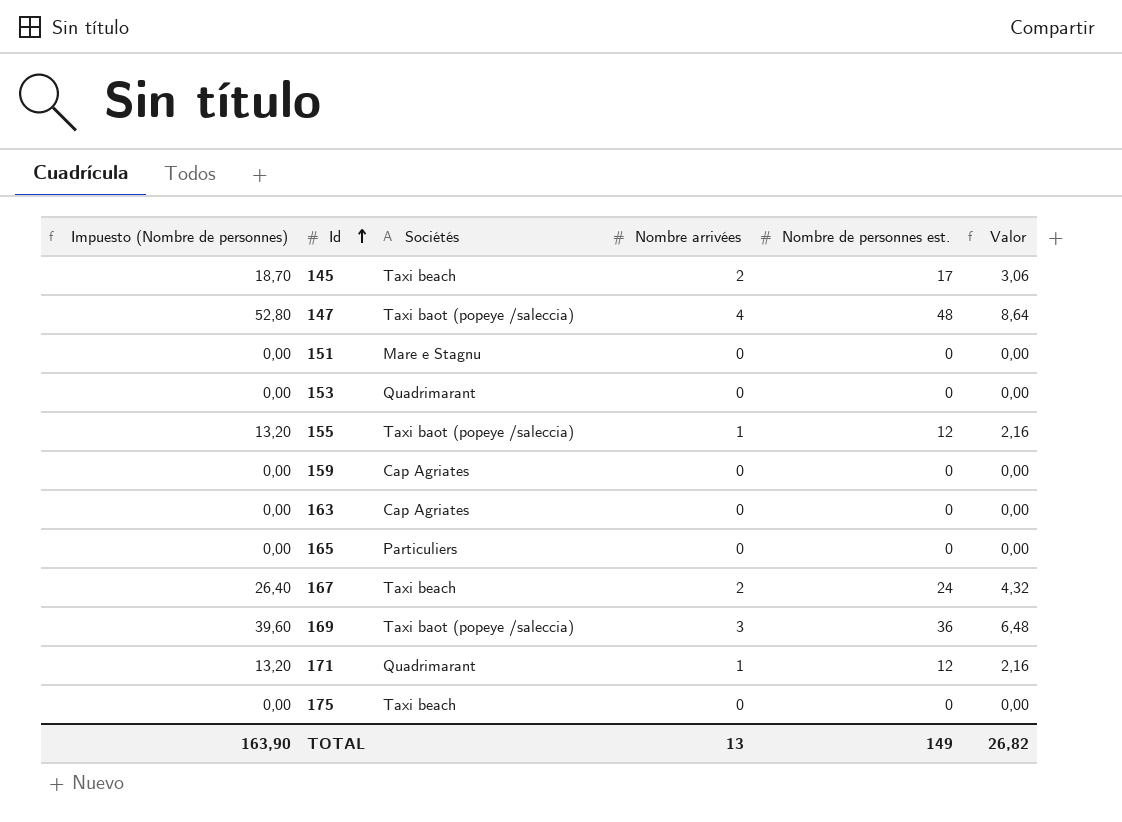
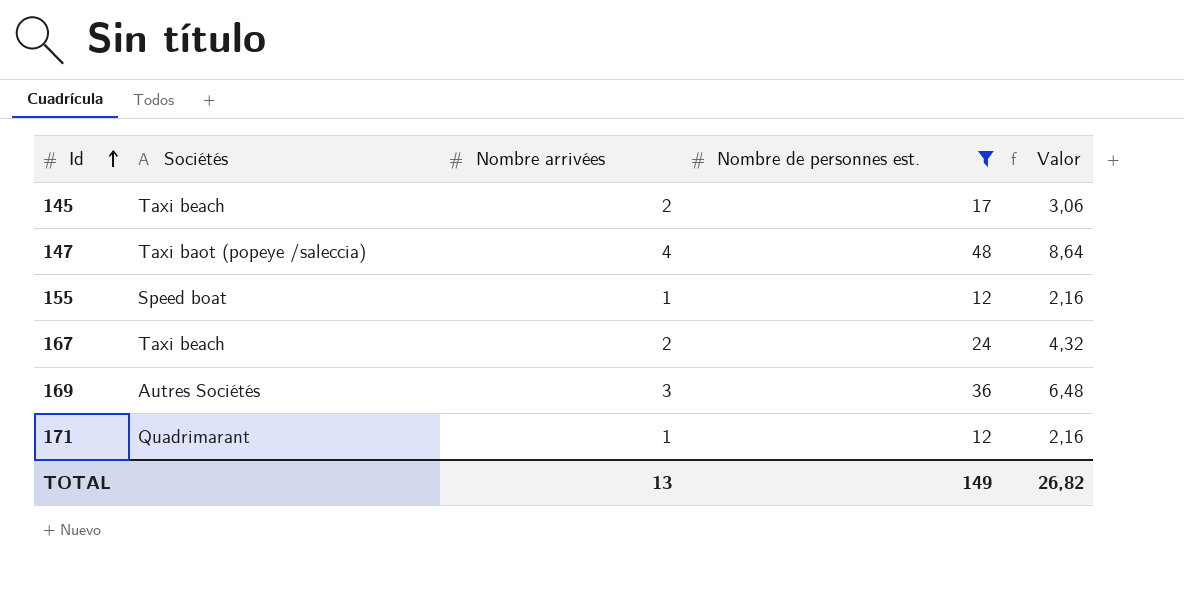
filter: none -> Nombre de personnes est. != 0
column Impuesto (Nombre de personnes) | formula: [Nombre de personnes est.] * 1,1 -> none
155 | Sociétés: Taxi baot (popeye /saleccia) -> Speed boat
169 | Sociétés: Taxi baot (popeye /saleccia) -> Autres Sociétés

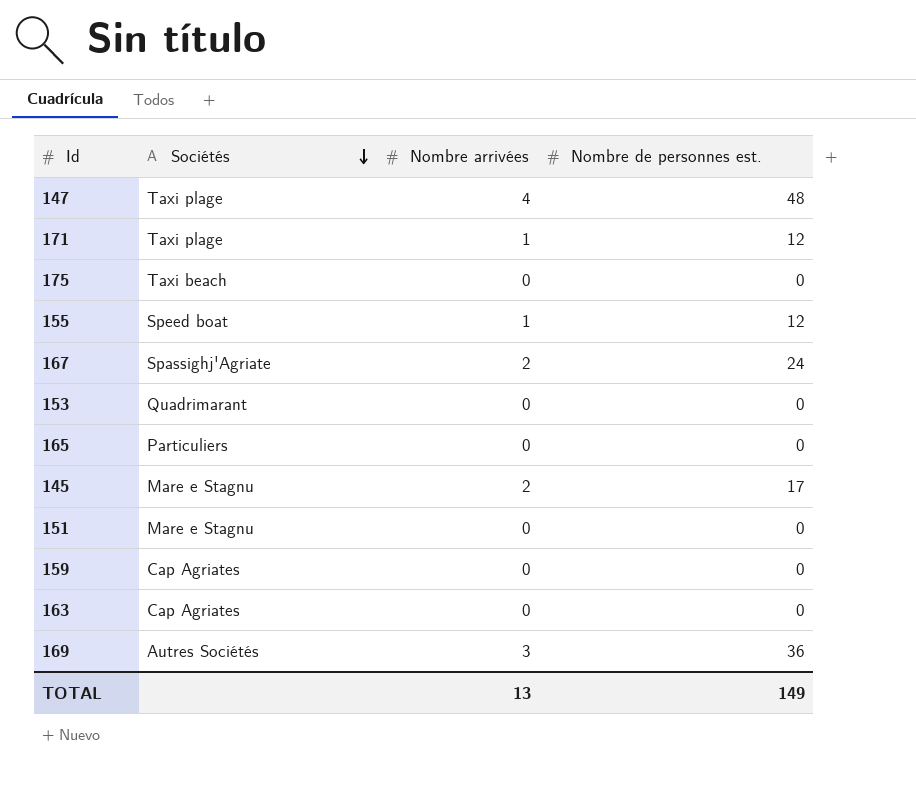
filter: Nombre de personnes est. != 0 -> none
row order: Id ascending -> Sociétés descending
column Valor | formula: [Nombre de personnes est.] * 0,18 -> none
147 | Sociétés: Taxi baot (popeye /saleccia) -> Taxi plage
171 | Sociétés: Quadrimarant -> Taxi plage
167 | Sociétés: Taxi beach -> Spassighj'Agriate
145 | Sociétés: Taxi beach -> Mare e Stagnu

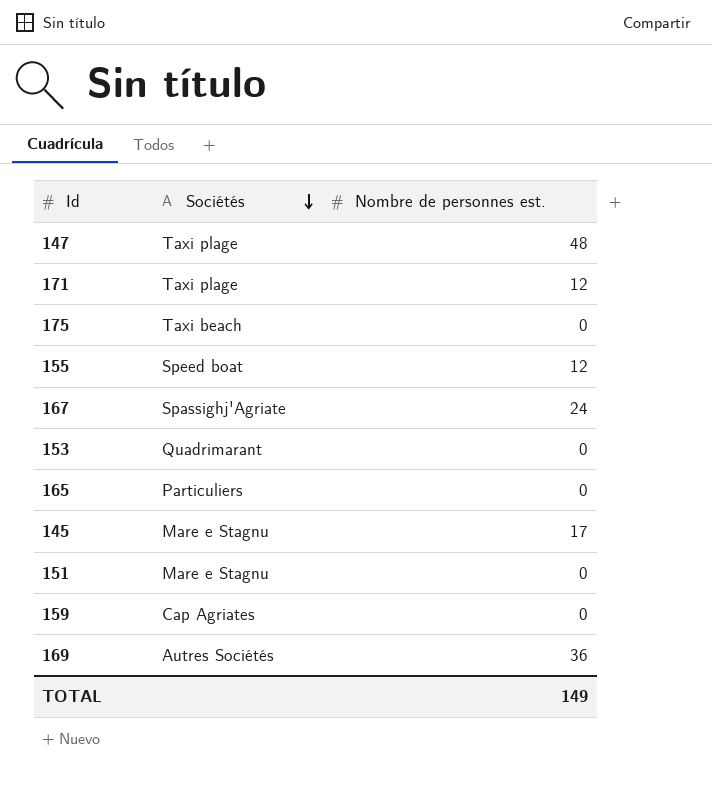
column Nombre arrivées | position: 3 -> none
row 163: Cap Agriates | 0 | 0 -> none

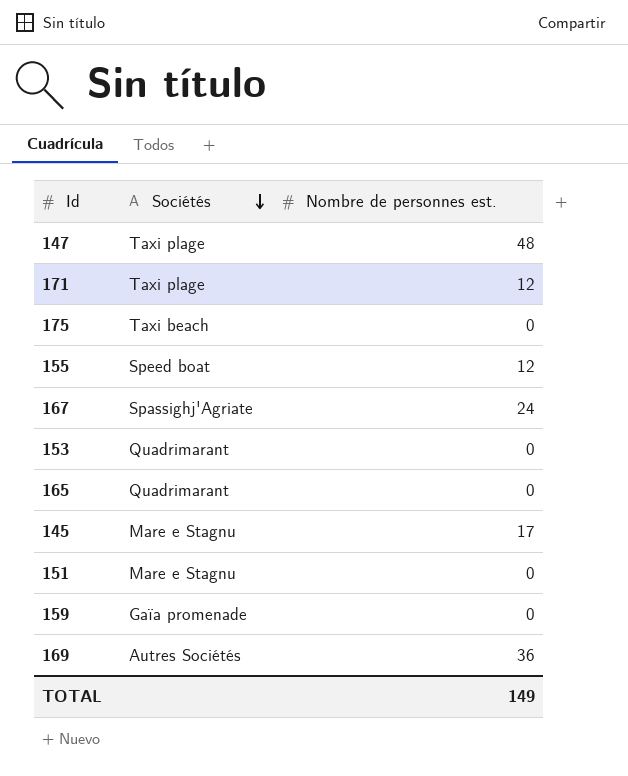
165 | Sociétés: Particuliers -> Quadrimarant
159 | Sociétés: Cap Agriates -> Gaïa promenade

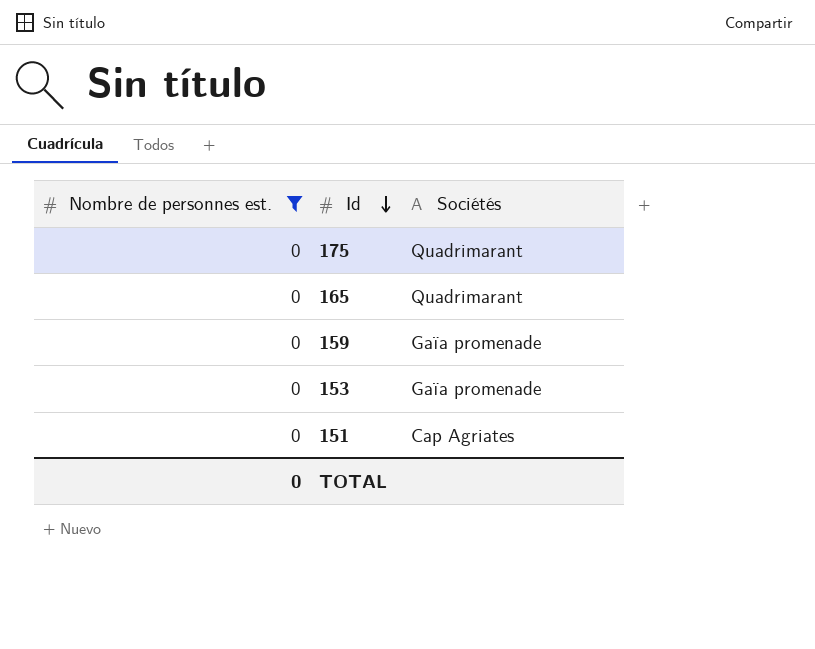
filter: none -> Nombre de personnes est. = 0
row order: Sociétés descending -> Id descending
column Nombre de personnes est. | position: 3 -> 1
175 | Sociétés: Taxi beach -> Quadrimarant
153 | Sociétés: Quadrimarant -> Gaïa promenade
151 | Sociétés: Mare e Stagnu -> Cap Agriates
TOTAL | Nombre de personnes est.: 149 -> 0

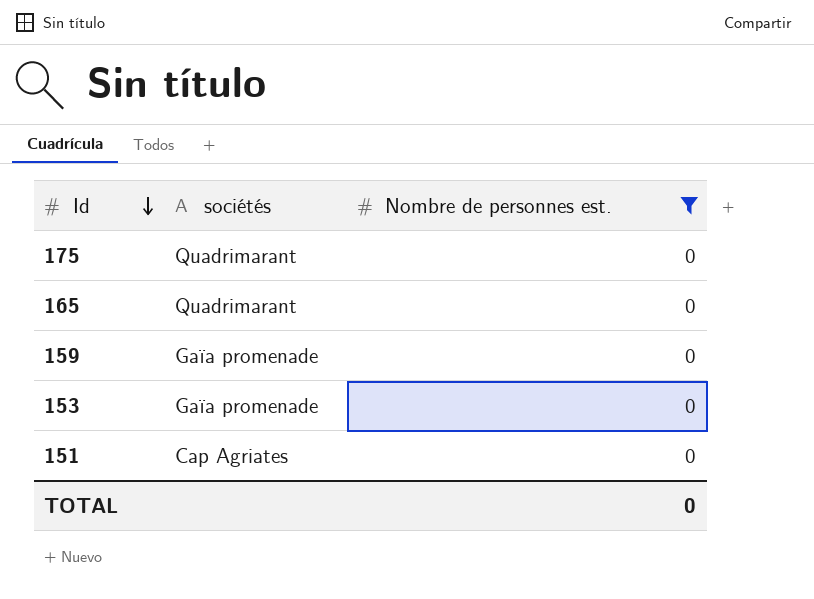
column name: Sociétés -> sociétés
column Nombre de personnes est. | position: 1 -> 3

